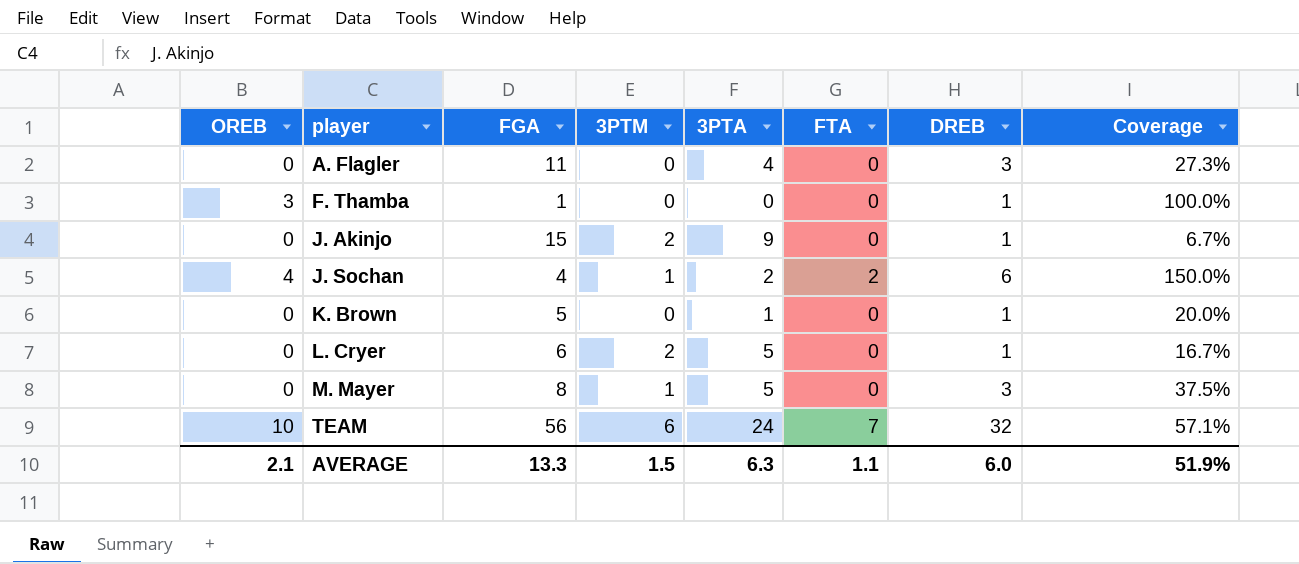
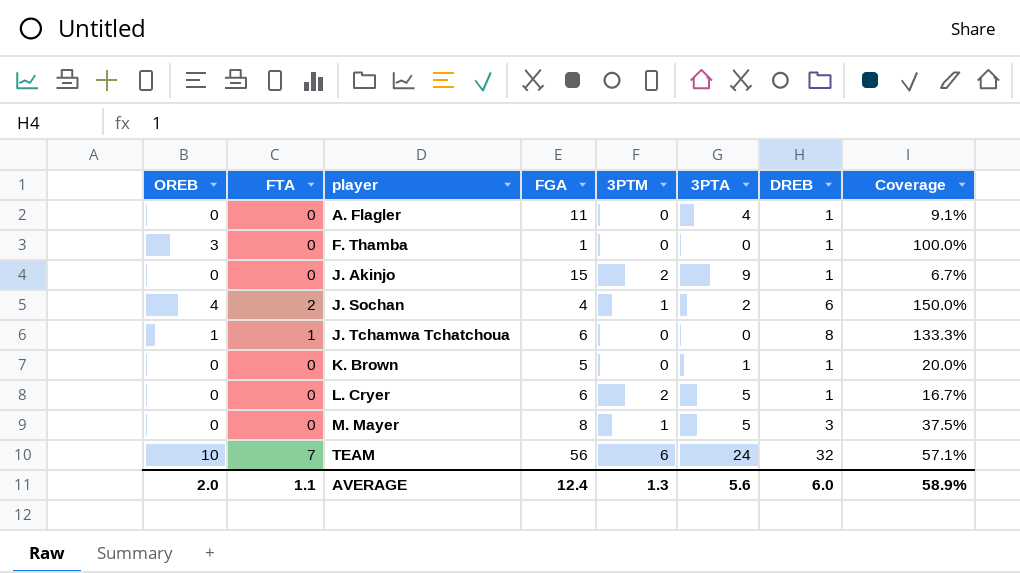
column FTA | position: 6 -> 2
A. Flagler | DREB: 3 -> 1
A. Flagler | Coverage: 27.3% -> 9.1%
row J. Tchamwa Tchatchoua: none -> 1 | 1 | 6 | 0 | 0 | 8 | 133.3%
AVERAGE | OREB: 2.1 -> 2.0
AVERAGE | FGA: 13.3 -> 12.4
AVERAGE | 3PTM: 1.5 -> 1.3
AVERAGE | 3PTA: 6.3 -> 5.6
AVERAGE | Coverage: 51.9% -> 58.9%

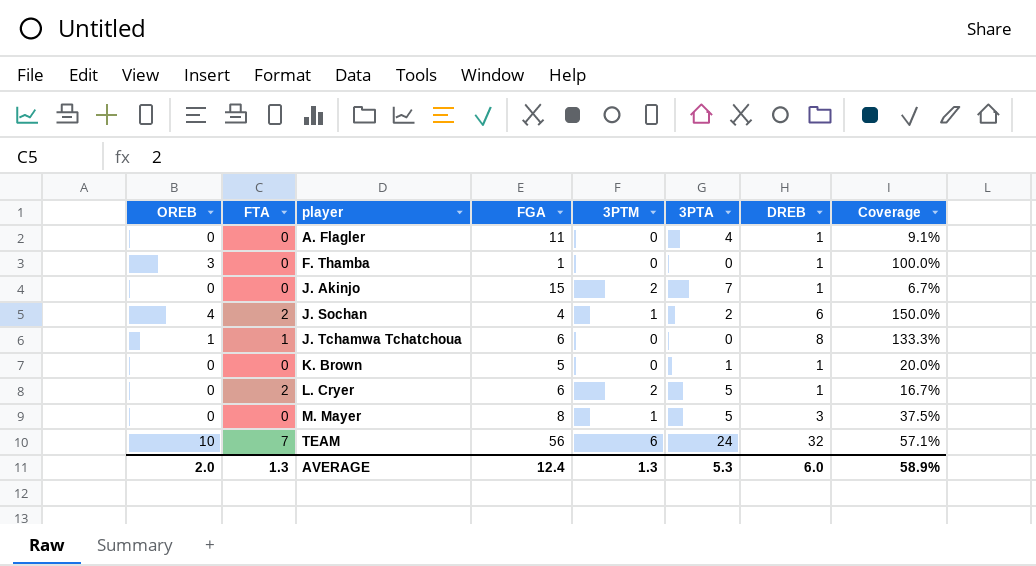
J. Akinjo | 3PTA: 9 -> 7
L. Cryer | FTA: 0 -> 2
AVERAGE | FTA: 1.1 -> 1.3
AVERAGE | 3PTA: 5.6 -> 5.3

